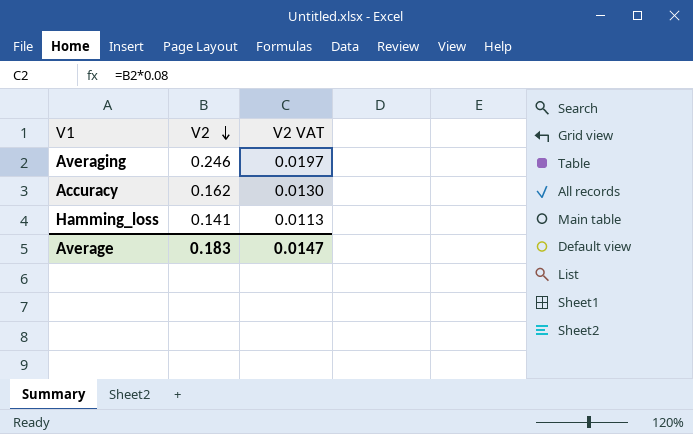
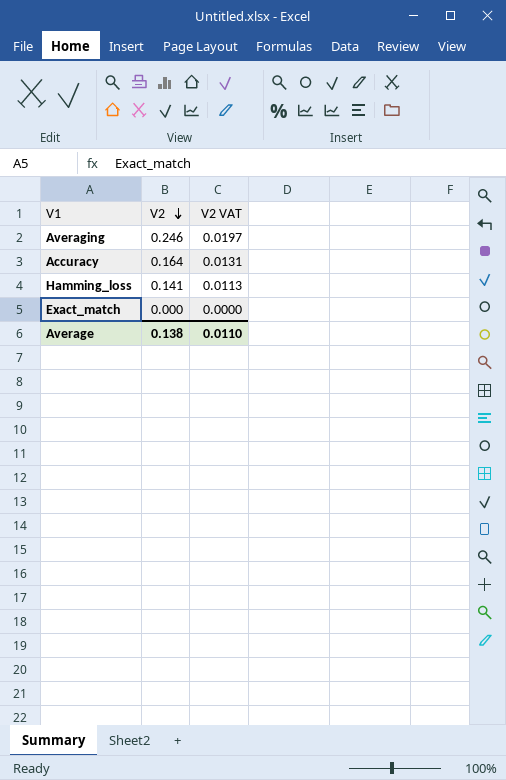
Accuracy | V2: 0.162 -> 0.164
Accuracy | V2 VAT: 0.0130 -> 0.0131
row Exact_match: none -> 0.000 | 0.0000
Average | V2: 0.183 -> 0.138
Average | V2 VAT: 0.0147 -> 0.0110

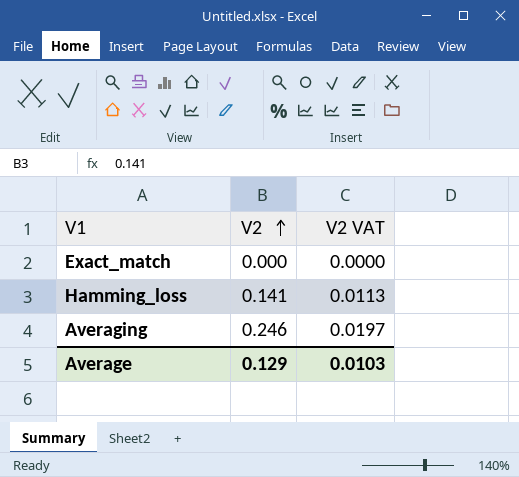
row order: V2 descending -> V2 ascending
row Accuracy: 0.164 | 0.0131 -> none
Average | V2: 0.138 -> 0.129
Average | V2 VAT: 0.0110 -> 0.0103

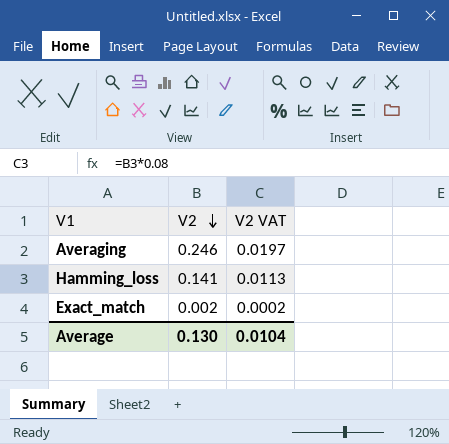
row order: V2 ascending -> V2 descending
Exact_match | V2: 0.000 -> 0.002
Exact_match | V2 VAT: 0.0000 -> 0.0002
Average | V2: 0.129 -> 0.130
Average | V2 VAT: 0.0103 -> 0.0104

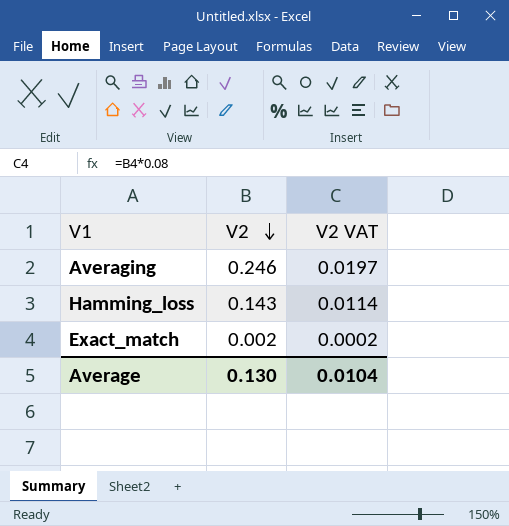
Hamming_loss | V2: 0.141 -> 0.143
Hamming_loss | V2 VAT: 0.0113 -> 0.0114

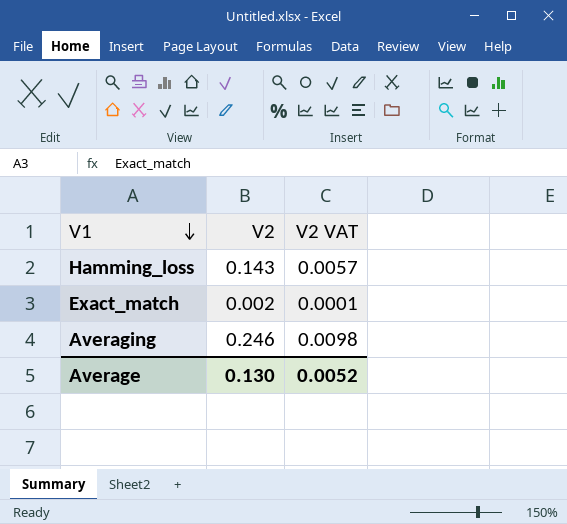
row order: V2 descending -> V1 descending
column V2 VAT | formula: [V2] * 0.08 -> [V2] * 0.04
Average | V2 VAT: 0.0104 -> 0.0052

